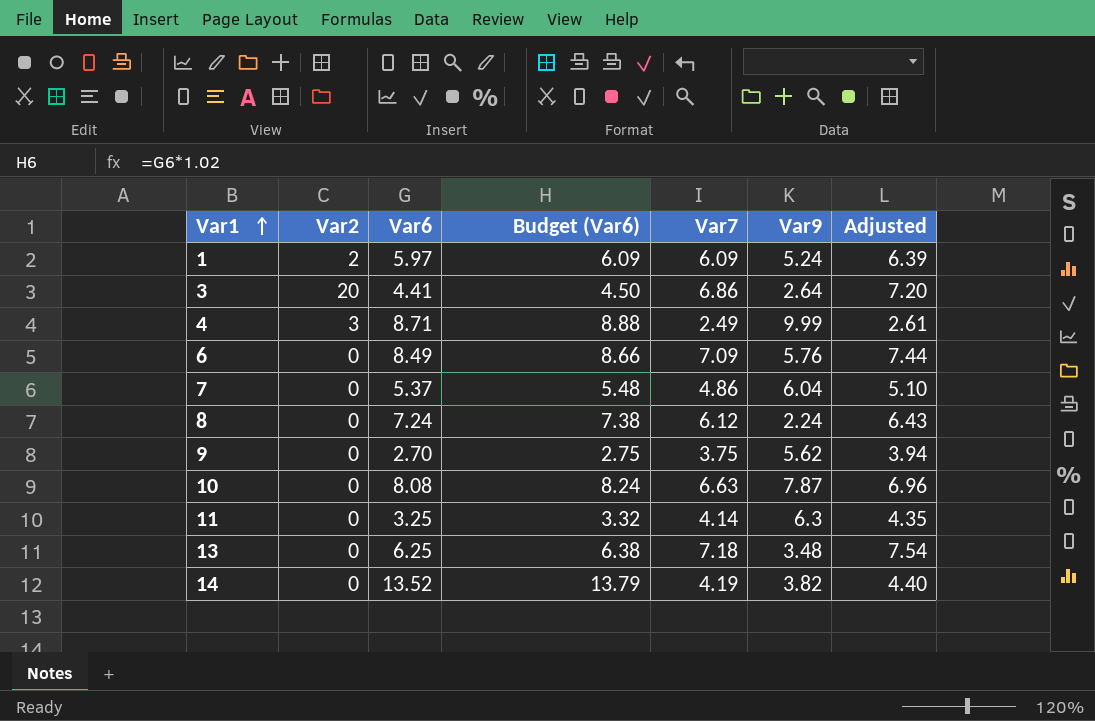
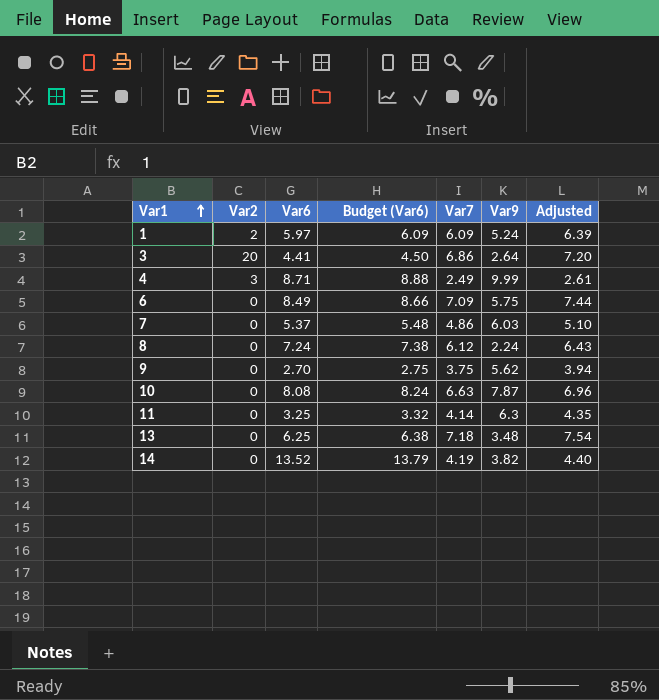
6 | Var9: 5.76 -> 5.75
7 | Var9: 6.04 -> 6.03

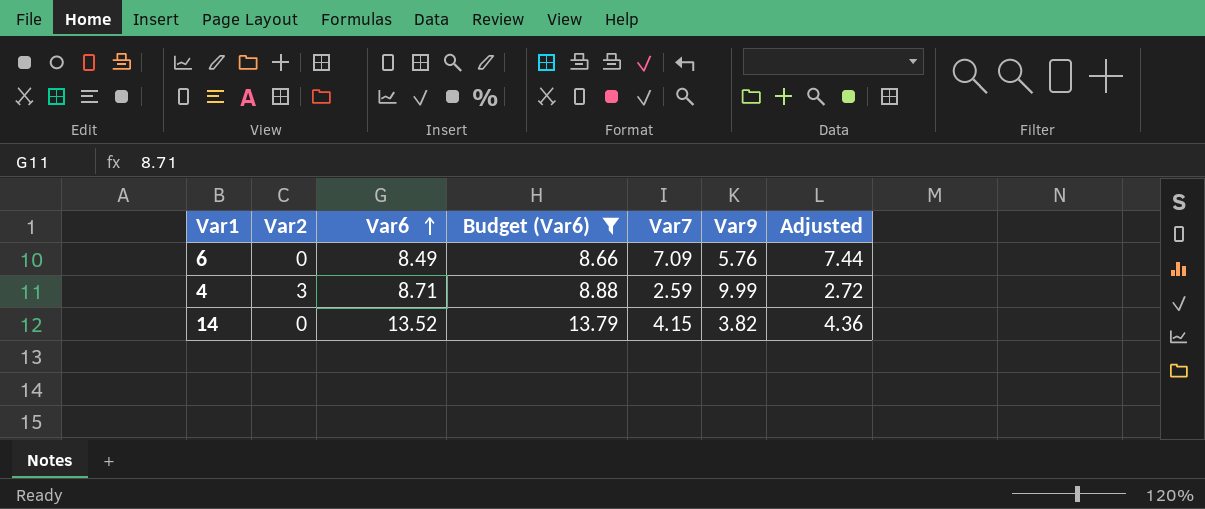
filter: none -> Budget (Var6) >= 8.66
row order: Var1 ascending -> Var6 ascending
6 | Var9: 5.75 -> 5.76
4 | Var7: 2.49 -> 2.59
4 | Adjusted: 2.61 -> 2.72
14 | Var7: 4.19 -> 4.15
14 | Adjusted: 4.40 -> 4.36

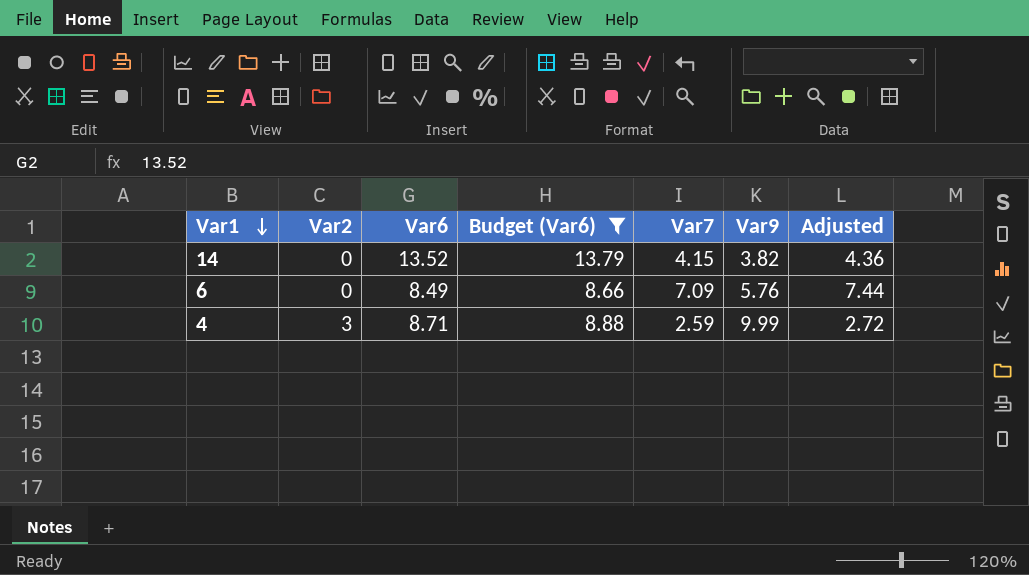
row order: Var6 ascending -> Var1 descending

